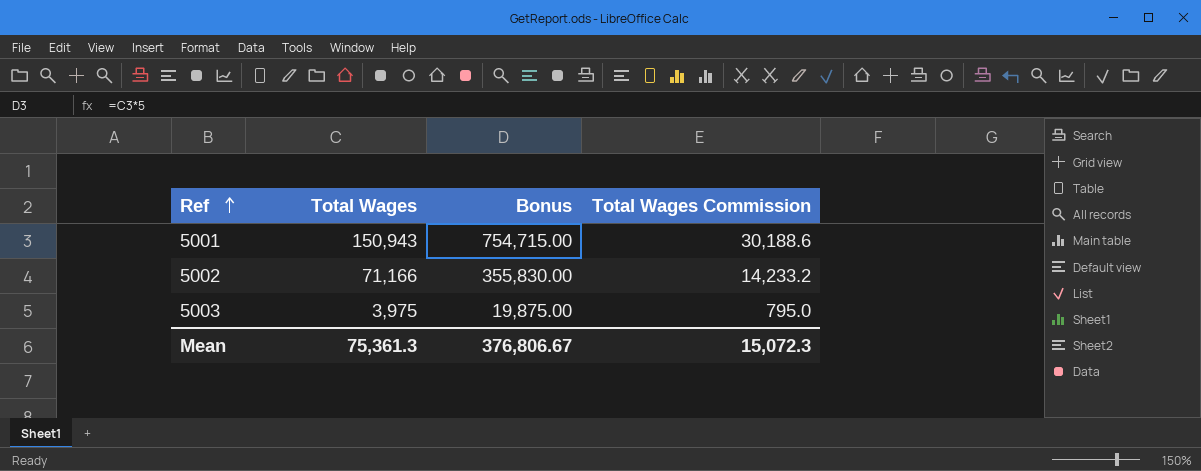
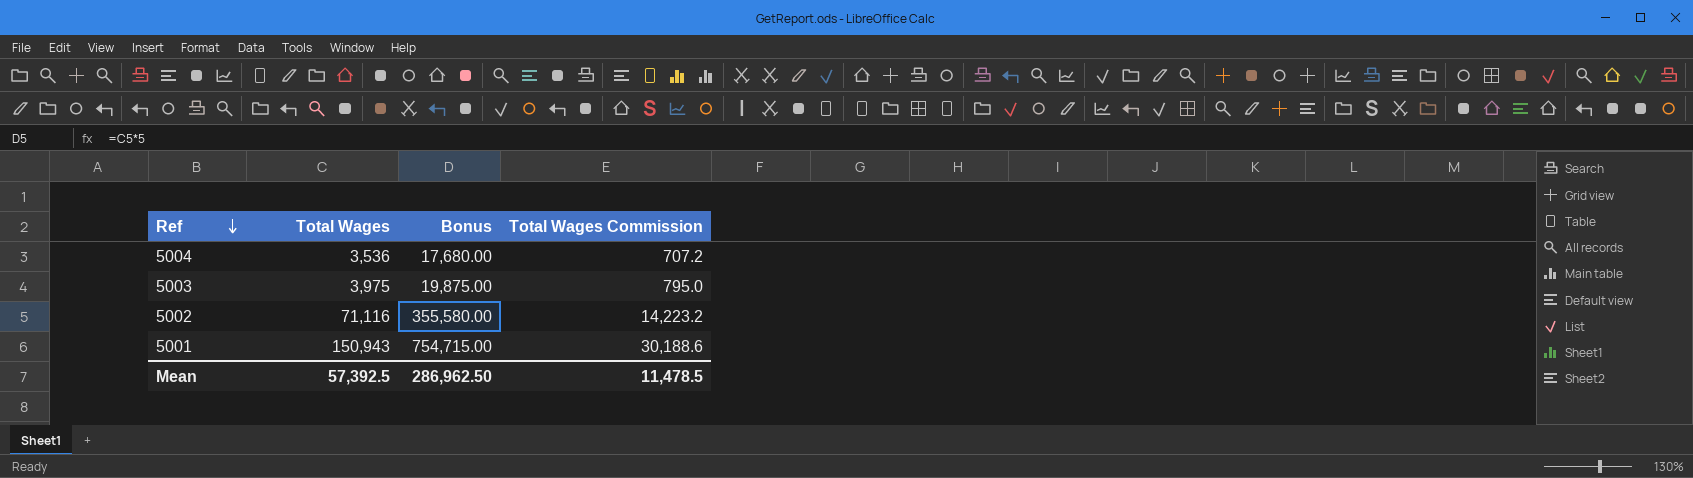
row order: Ref ascending -> Ref descending
row 5004: none -> 3,536 | 17,680.00 | 707.2
5002 | Total Wages: 71,166 -> 71,116
5002 | Bonus: 355,830.00 -> 355,580.00
5002 | Total Wages Commission: 14,233.2 -> 14,223.2
Mean | Total Wages: 75,361.3 -> 57,392.5
Mean | Bonus: 376,806.67 -> 286,962.50
Mean | Total Wages Commission: 15,072.3 -> 11,478.5

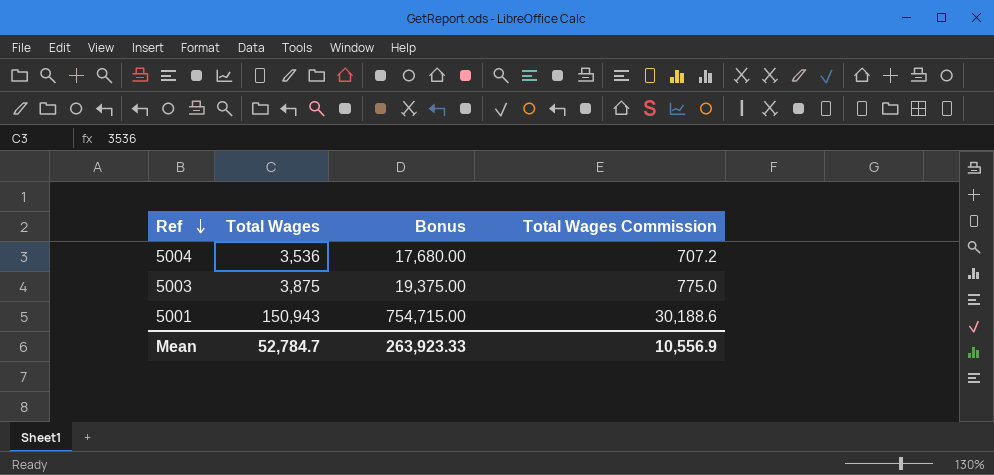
row 5002: 71,116 | 355,580.00 | 14,223.2 -> none
5003 | Total Wages: 3,975 -> 3,875
5003 | Bonus: 19,875.00 -> 19,375.00
5003 | Total Wages Commission: 795.0 -> 775.0
Mean | Total Wages: 57,392.5 -> 52,784.7
Mean | Bonus: 286,962.50 -> 263,923.33
Mean | Total Wages Commission: 11,478.5 -> 10,556.9

